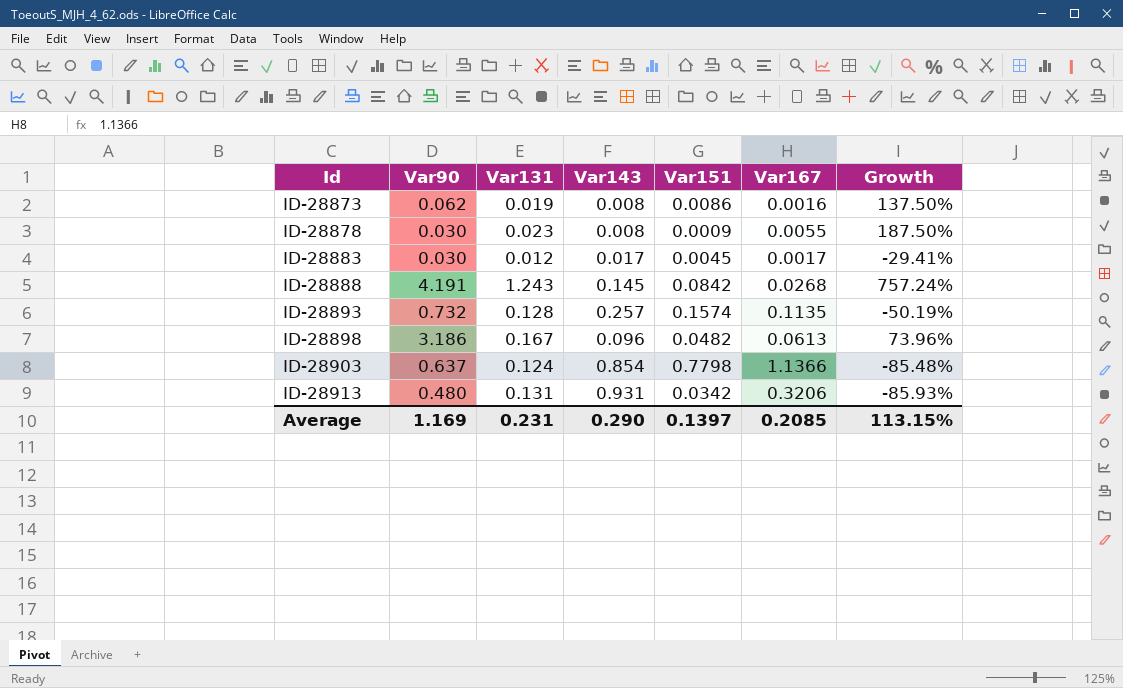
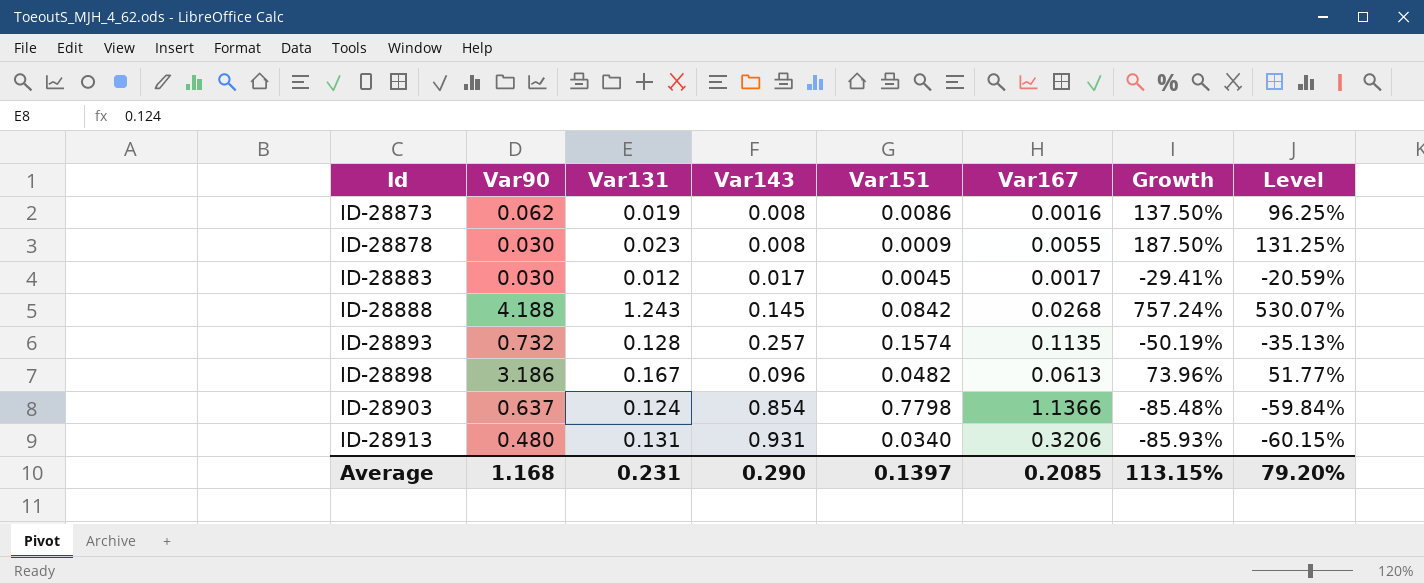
column Level | formula: none -> [Growth] * 0.7
ID-28888 | Var90: 4.191 -> 4.188
ID-28913 | Var151: 0.0342 -> 0.0340
Average | Var90: 1.169 -> 1.168

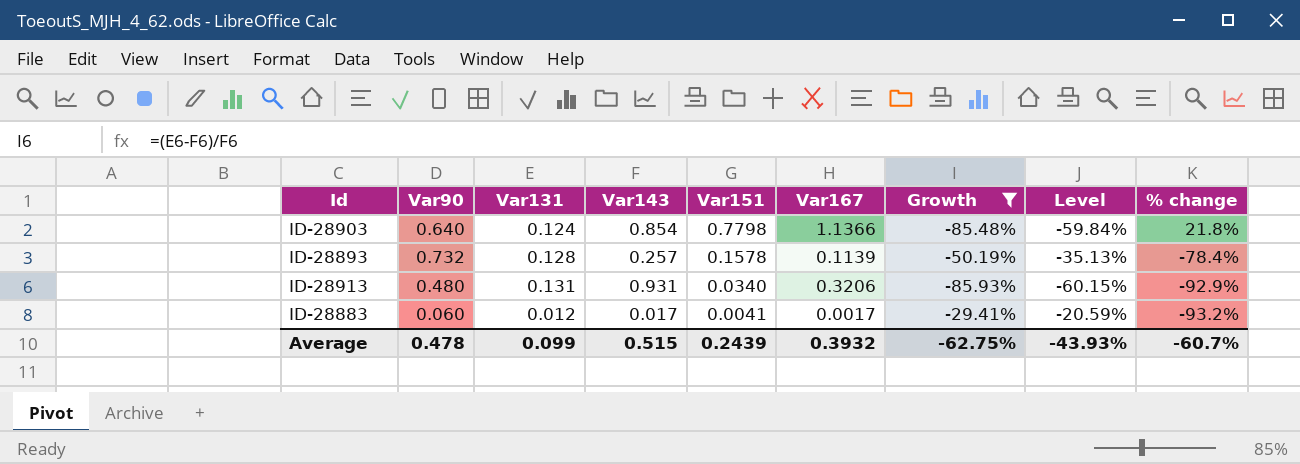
filter: none -> Growth <= -29.41%
row order: Id ascending -> Var151 descending
column % change | formula: none -> ([Var151] - [Var90]) / [Var90]
ID-28903 | Var90: 0.637 -> 0.640
ID-28893 | Var151: 0.1574 -> 0.1578
ID-28893 | Var167: 0.1135 -> 0.1139
ID-28883 | Var90: 0.030 -> 0.060
ID-28883 | Var151: 0.0045 -> 0.0041
Average | Var90: 1.168 -> 0.478
Average | Var131: 0.231 -> 0.099
Average | Var143: 0.290 -> 0.515
Average | Var151: 0.1397 -> 0.2439
Average | Var167: 0.2085 -> 0.3932
Average | Growth: 113.15% -> -62.75%
Average | Level: 79.20% -> -43.93%

